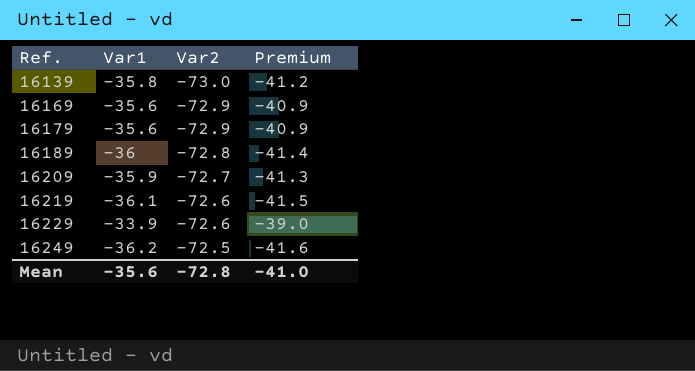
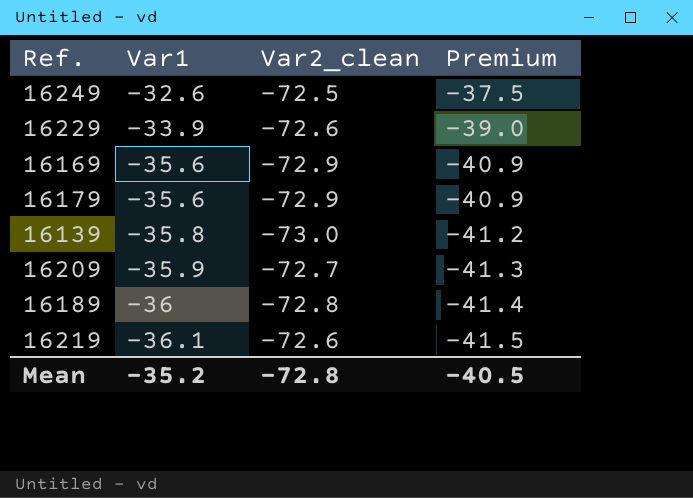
row order: Ref. ascending -> Var1 descending
column name: Var2 -> Var2_clean
16249 | Var1: -36.2 -> -32.6
16249 | Premium: -41.6 -> -37.5
Mean | Var1: -35.6 -> -35.2
Mean | Premium: -41.0 -> -40.5

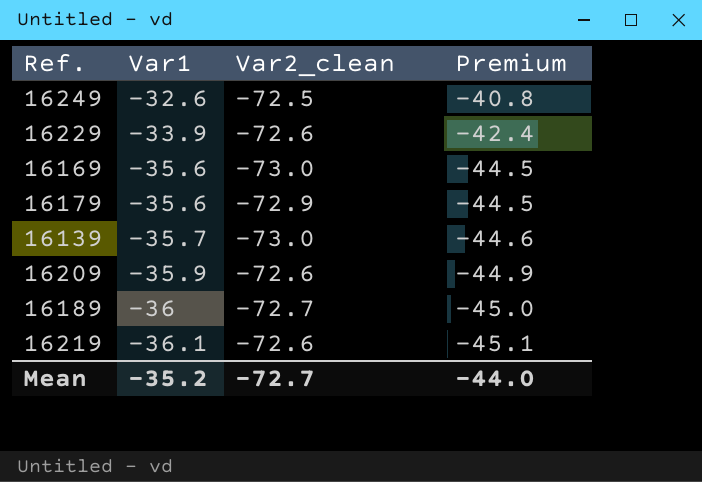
column Premium | formula: [Var1] * 1.15 -> [Var1] * 1.25
16169 | Var2_clean: -72.9 -> -73.0
16139 | Var1: -35.8 -> -35.7
16209 | Var2_clean: -72.7 -> -72.6
16189 | Var2_clean: -72.8 -> -72.7
Mean | Var2_clean: -72.8 -> -72.7
Mean | Premium: -40.5 -> -44.0

